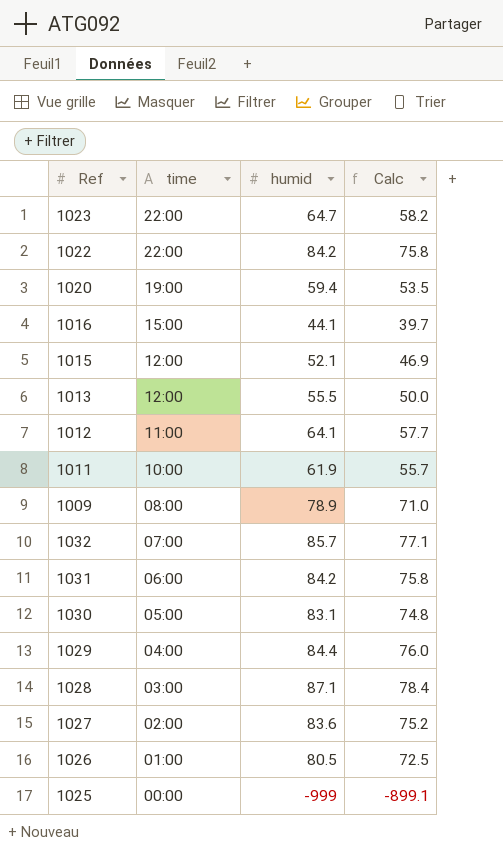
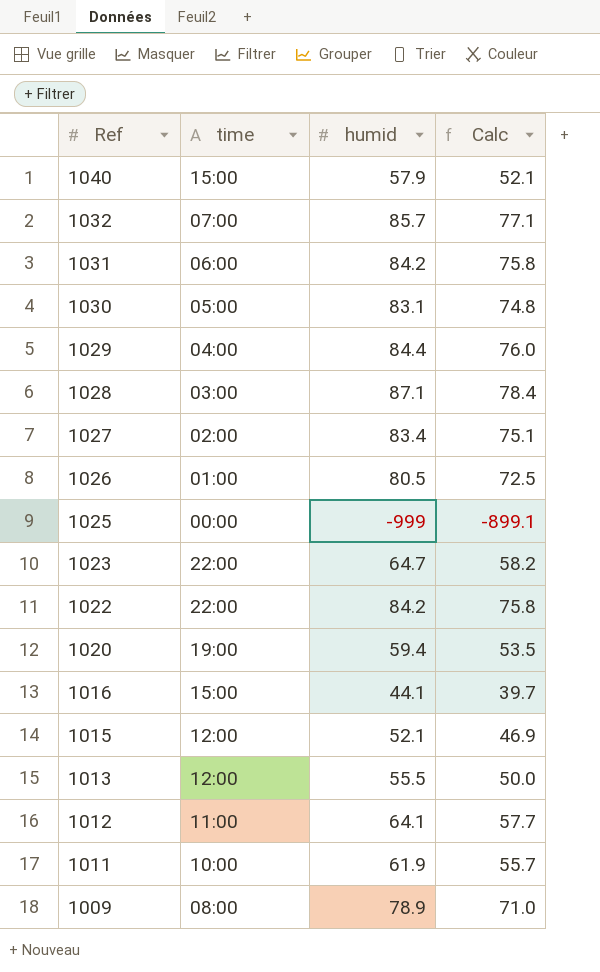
row order: time descending -> Ref descending
row 1040: none -> 15:00 | 57.9 | 52.1
1027 | humid: 83.6 -> 83.4
1027 | Calc: 75.2 -> 75.1

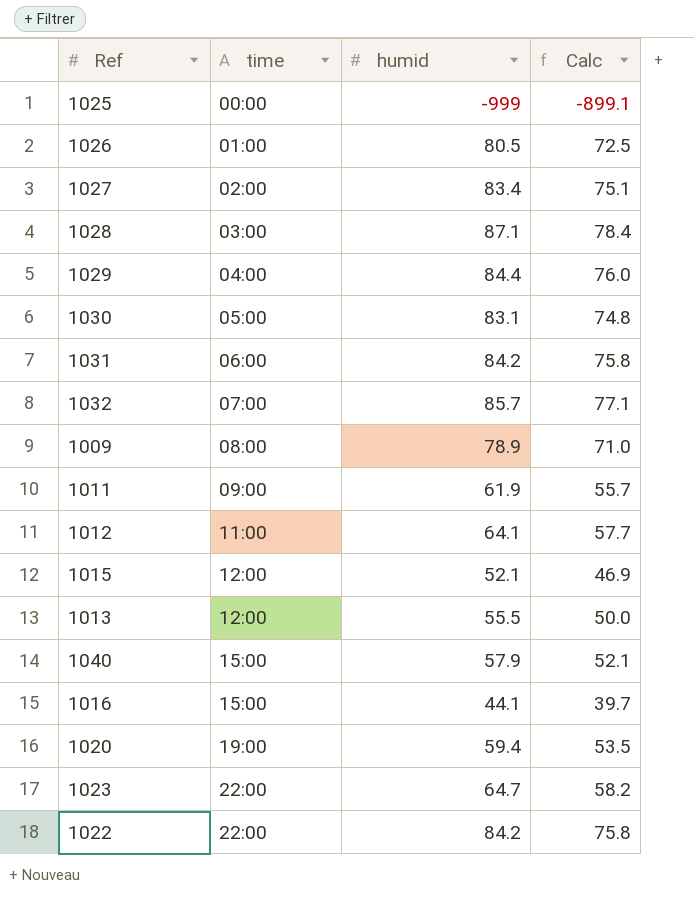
row order: Ref descending -> time ascending
1011 | time: 10:00 -> 09:00

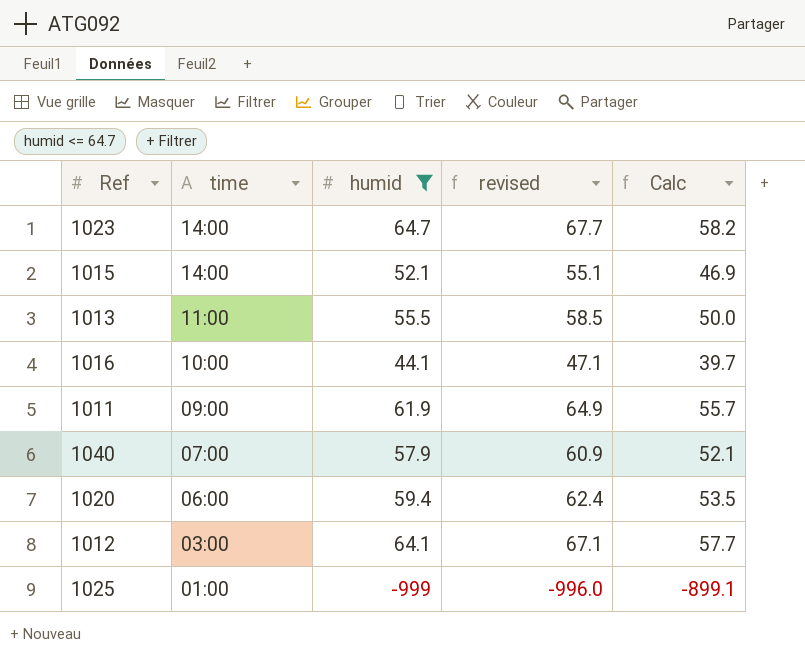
filter: none -> humid <= 64.7
row order: time ascending -> time descending
column revised | formula: none -> [humid] + 3
1023 | time: 22:00 -> 14:00
1015 | time: 12:00 -> 14:00
1013 | time: 12:00 -> 11:00
1016 | time: 15:00 -> 10:00
1040 | time: 15:00 -> 07:00
1020 | time: 19:00 -> 06:00
1012 | time: 11:00 -> 03:00
1025 | time: 00:00 -> 01:00

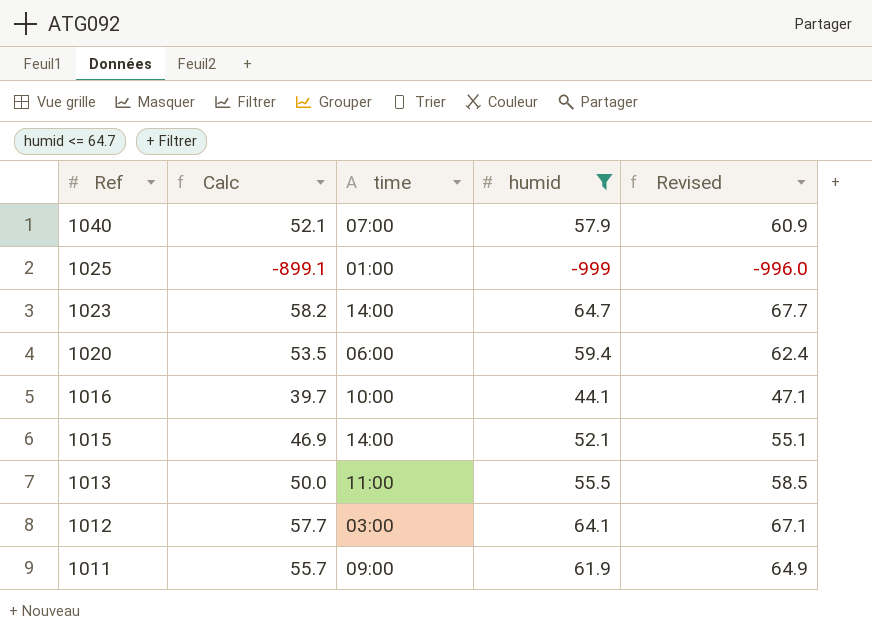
row order: time descending -> Ref descending
column Calc | position: 5 -> 2
column name: revised -> Revised

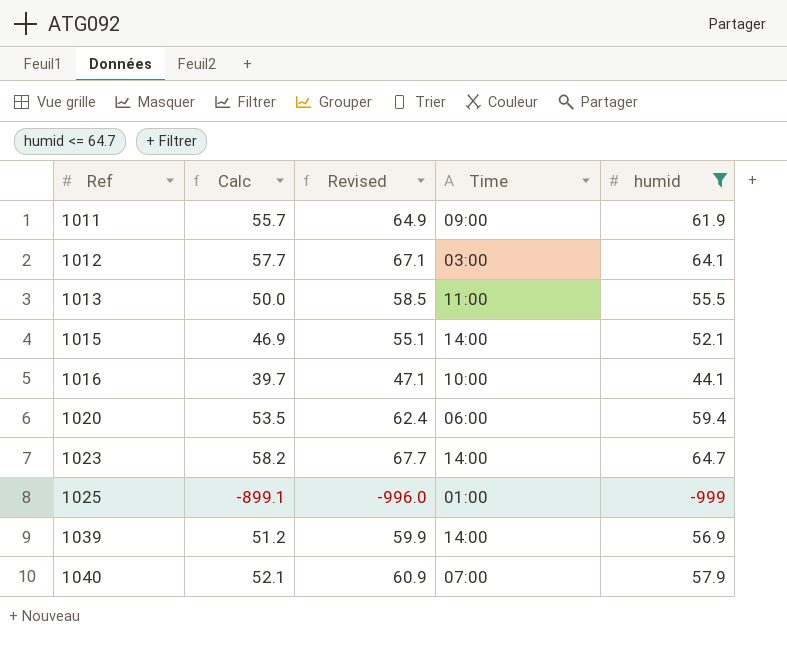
row order: Ref descending -> Ref ascending
column Revised | position: 5 -> 3
column name: time -> Time
row 1039: none -> 51.2 | 59.9 | 14:00 | 56.9

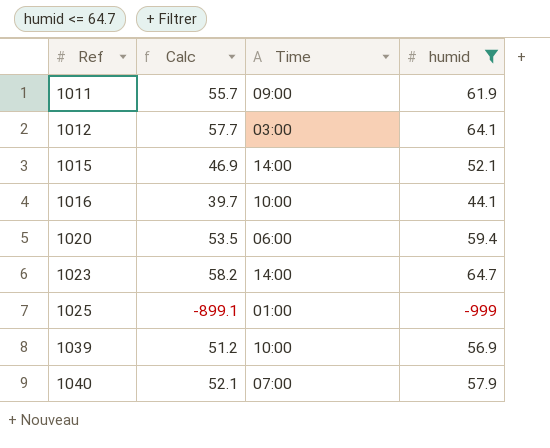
column Revised | formula: [humid] + 3 -> none
row 1013: 50.0 | 58.5 | 11:00 | 55.5 -> none
1039 | Time: 14:00 -> 10:00

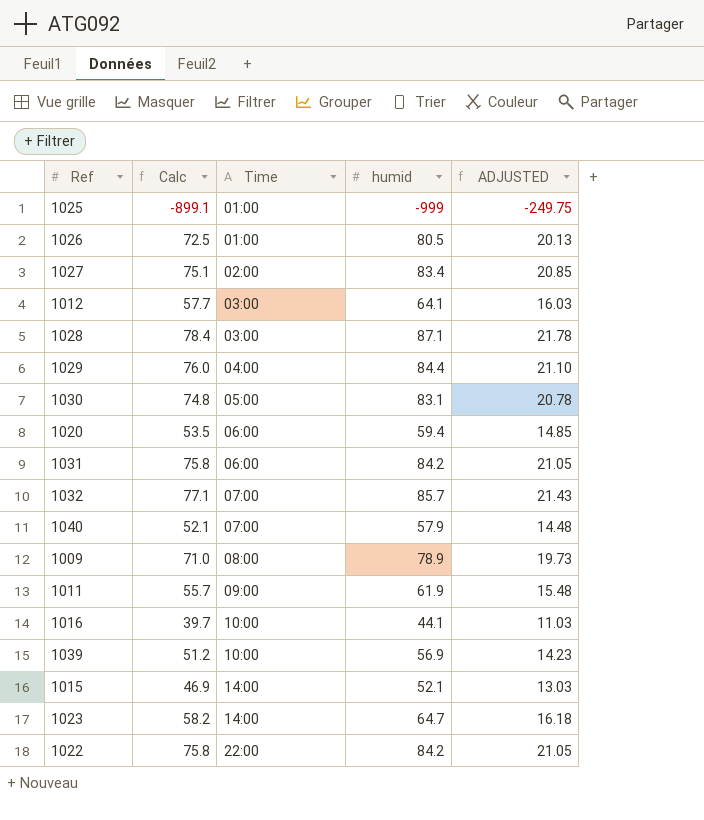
filter: humid <= 64.7 -> none
row order: Ref ascending -> Time ascending
column ADJUSTED | formula: none -> [humid] * 0.25

